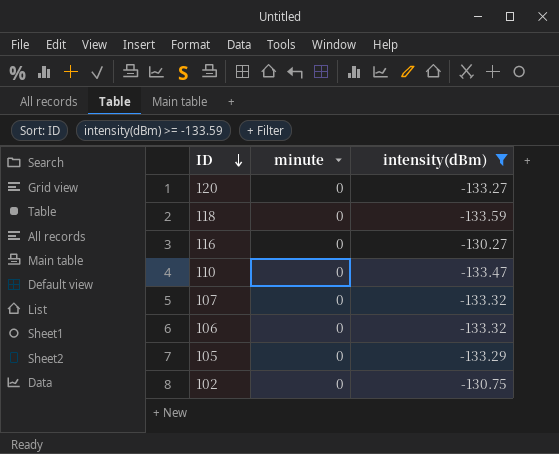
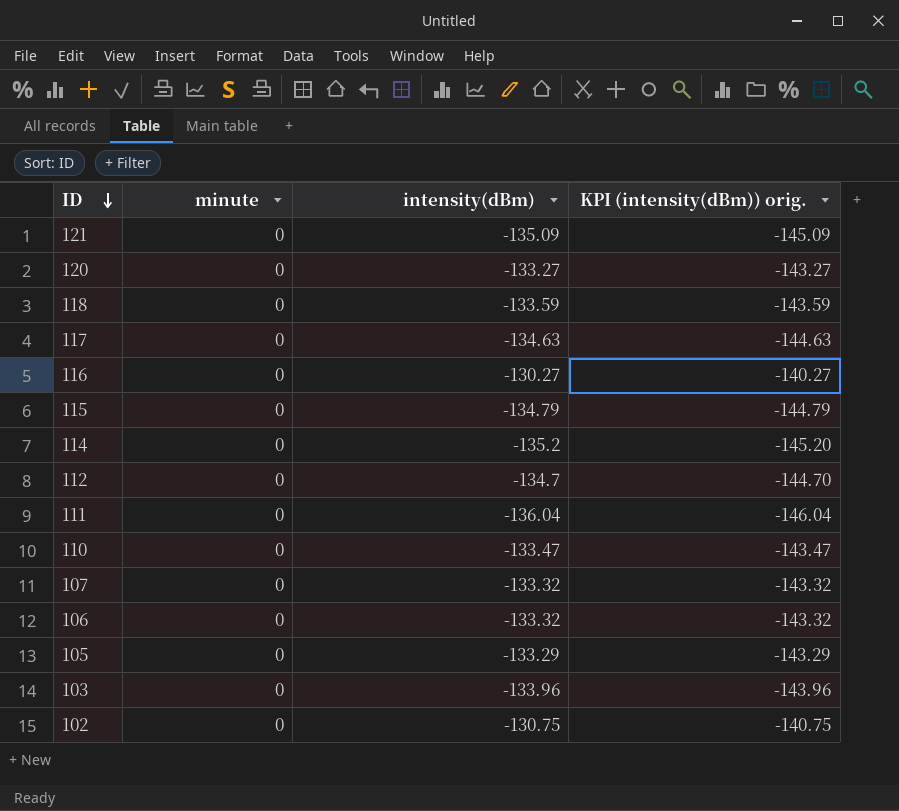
filter: intensity(dBm) >= -133.59 -> none
column KPI (intensity(dBm)) orig. | formula: none -> [intensity(dBm)] - 10

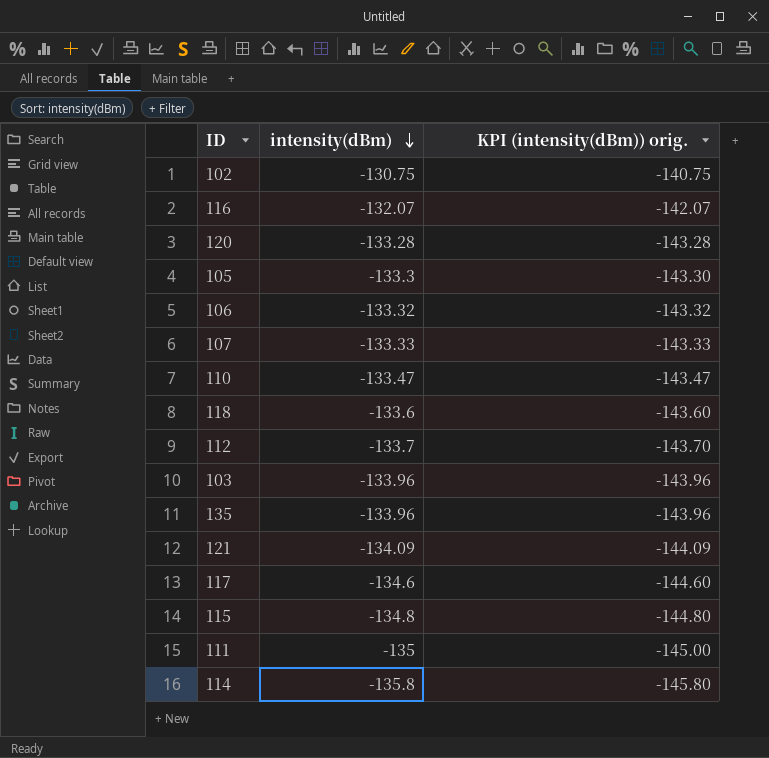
row order: ID descending -> intensity(dBm) descending
column minute | position: 2 -> none
116 | intensity(dBm): -130.27 -> -132.07
116 | KPI (intensity(dBm)) orig.: -140.27 -> -142.07
120 | intensity(dBm): -133.27 -> -133.28
120 | KPI (intensity(dBm)) orig.: -143.27 -> -143.28
105 | intensity(dBm): -133.29 -> -133.3
105 | KPI (intensity(dBm)) orig.: -143.29 -> -143.30
107 | intensity(dBm): -133.32 -> -133.33
107 | KPI (intensity(dBm)) orig.: -143.32 -> -143.33
118 | intensity(dBm): -133.59 -> -133.6
118 | KPI (intensity(dBm)) orig.: -143.59 -> -143.60
112 | intensity(dBm): -134.7 -> -133.7
112 | KPI (intensity(dBm)) orig.: -144.70 -> -143.70
row 135: none -> -133.96 | -143.96
121 | intensity(dBm): -135.09 -> -134.09
121 | KPI (intensity(dBm)) orig.: -145.09 -> -144.09
117 | intensity(dBm): -134.63 -> -134.6
117 | KPI (intensity(dBm)) orig.: -144.63 -> -144.60
115 | intensity(dBm): -134.79 -> -134.8
115 | KPI (intensity(dBm)) orig.: -144.79 -> -144.80
111 | intensity(dBm): -136.04 -> -135
111 | KPI (intensity(dBm)) orig.: -146.04 -> -145.00
114 | intensity(dBm): -135.2 -> -135.8
114 | KPI (intensity(dBm)) orig.: -145.20 -> -145.80

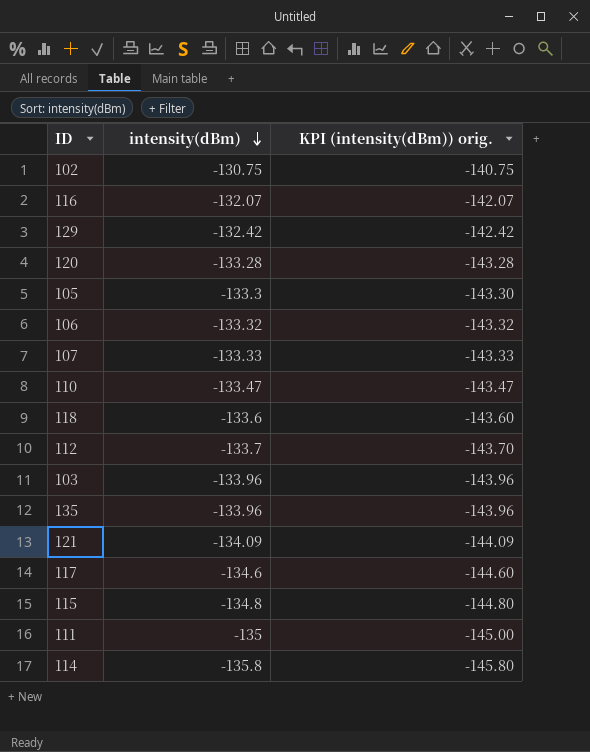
row 129: none -> -132.42 | -142.42

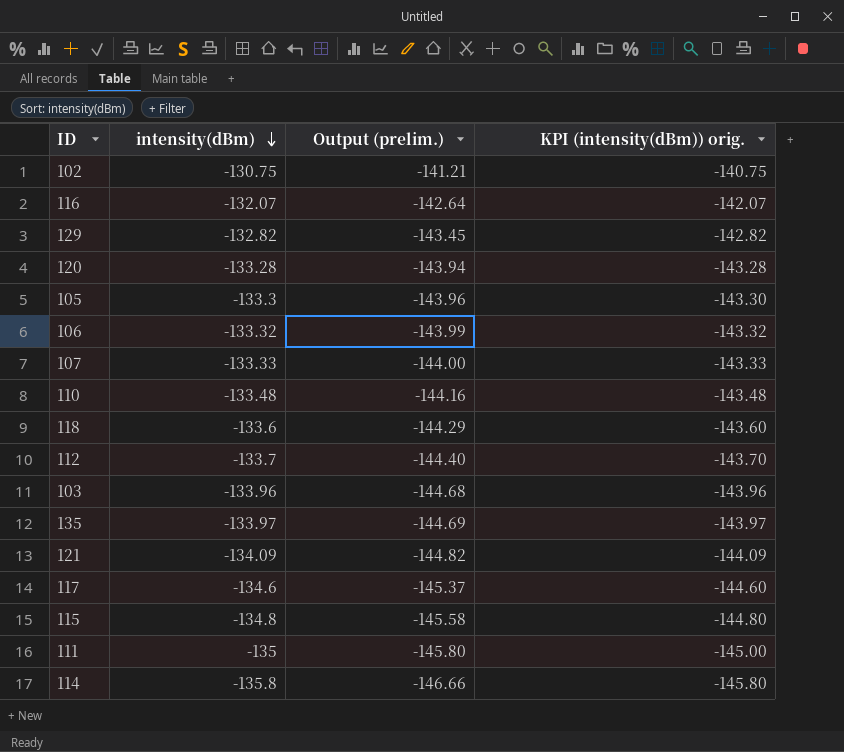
column Output (prelim.) | formula: none -> [intensity(dBm)] * 1.08
129 | intensity(dBm): -132.42 -> -132.82
129 | KPI (intensity(dBm)) orig.: -142.42 -> -142.82
110 | intensity(dBm): -133.47 -> -133.48
110 | KPI (intensity(dBm)) orig.: -143.47 -> -143.48
135 | intensity(dBm): -133.96 -> -133.97
135 | KPI (intensity(dBm)) orig.: -143.96 -> -143.97

